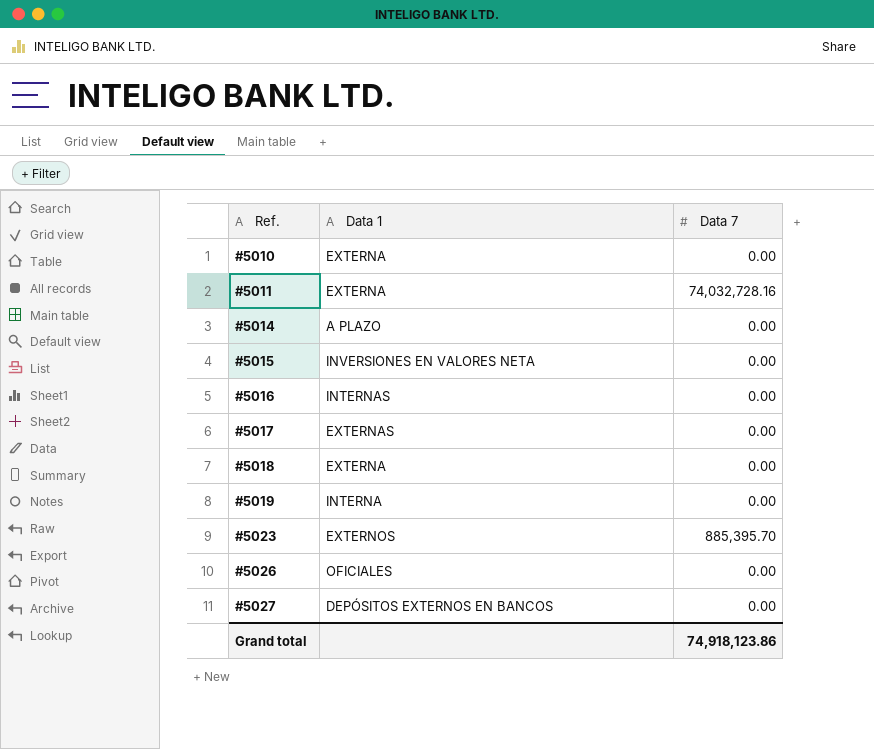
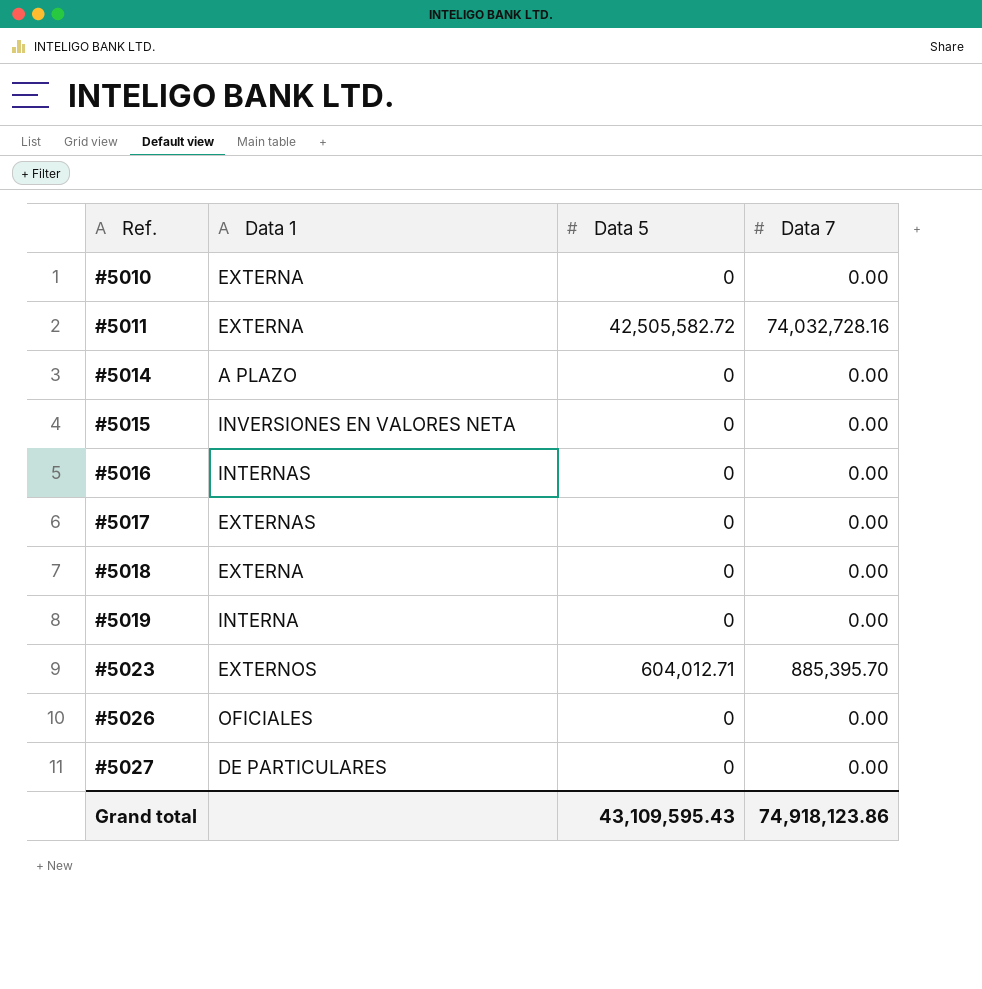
column Data 5 | position: none -> 3
#5027 | Data 1: DEPÓSITOS EXTERNOS EN BANCOS -> DE PARTICULARES

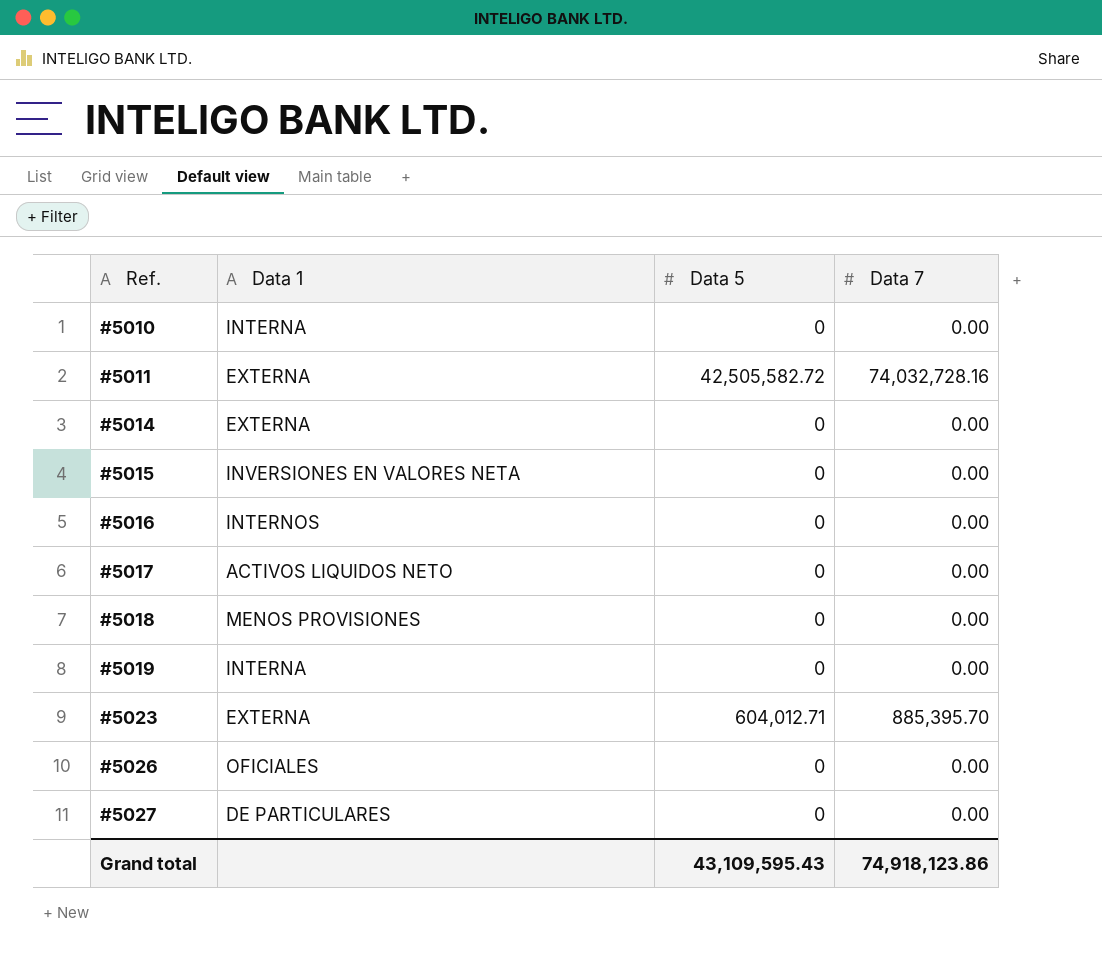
#5010 | Data 1: EXTERNA -> INTERNA
#5014 | Data 1: A PLAZO -> EXTERNA
#5016 | Data 1: INTERNAS -> INTERNOS
#5017 | Data 1: EXTERNAS -> ACTIVOS LIQUIDOS NETO
#5018 | Data 1: EXTERNA -> MENOS PROVISIONES
#5023 | Data 1: EXTERNOS -> EXTERNA

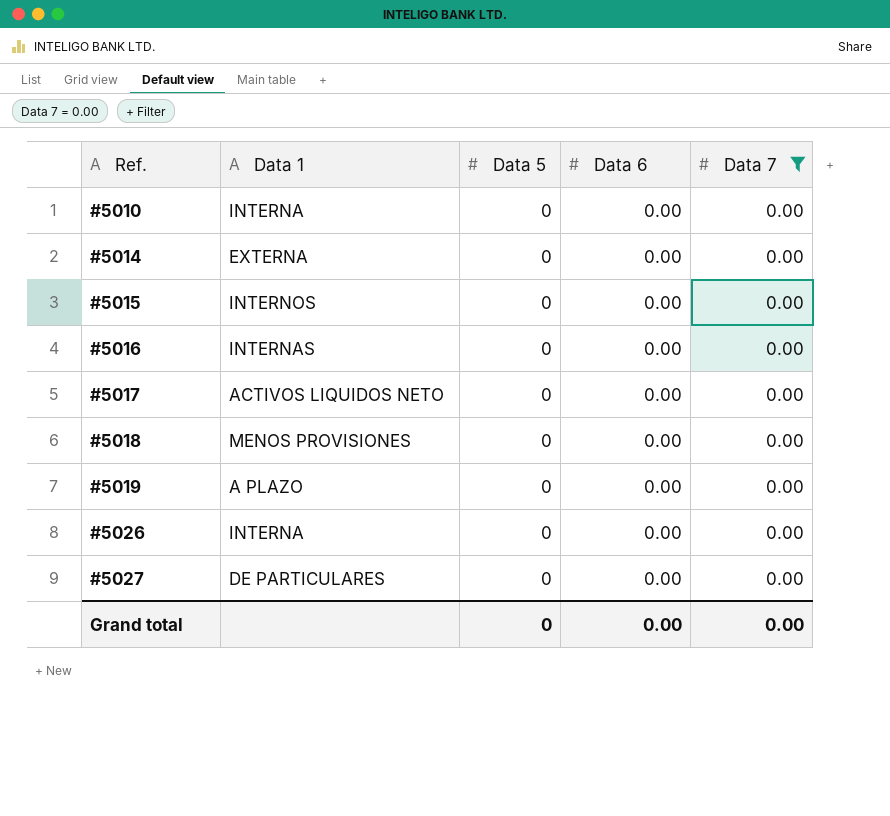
filter: none -> Data 7 = 0.00
column Data 6 | position: none -> 4
#5015 | Data 1: INVERSIONES EN VALORES NETA -> INTERNOS
#5016 | Data 1: INTERNOS -> INTERNAS
#5019 | Data 1: INTERNA -> A PLAZO
#5026 | Data 1: OFICIALES -> INTERNA
Grand total | Data 5: 43,109,595.43 -> 0
Grand total | Data 7: 74,918,123.86 -> 0.00

